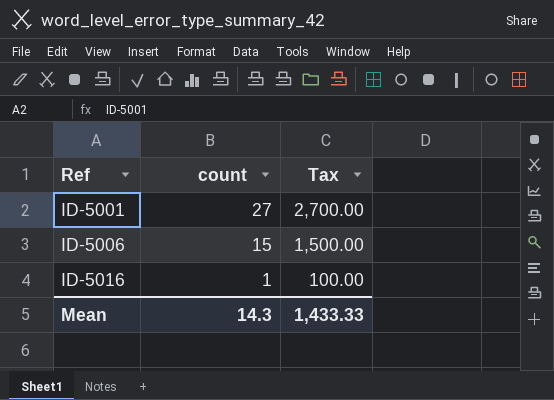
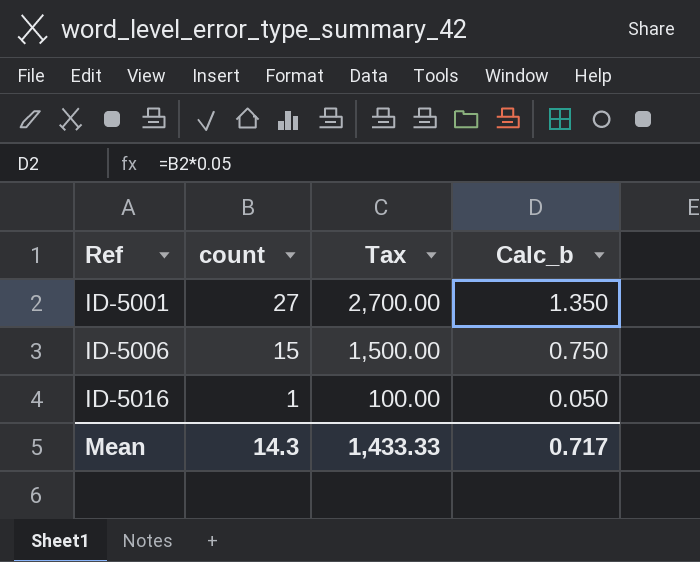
column Calc_b | formula: none -> [count] * 0.05

